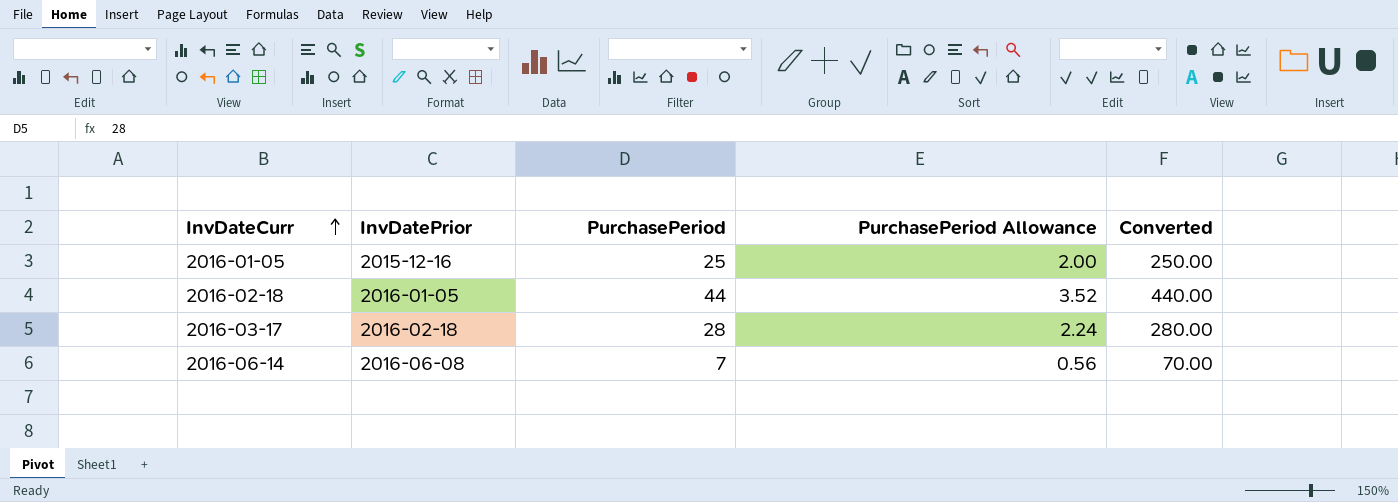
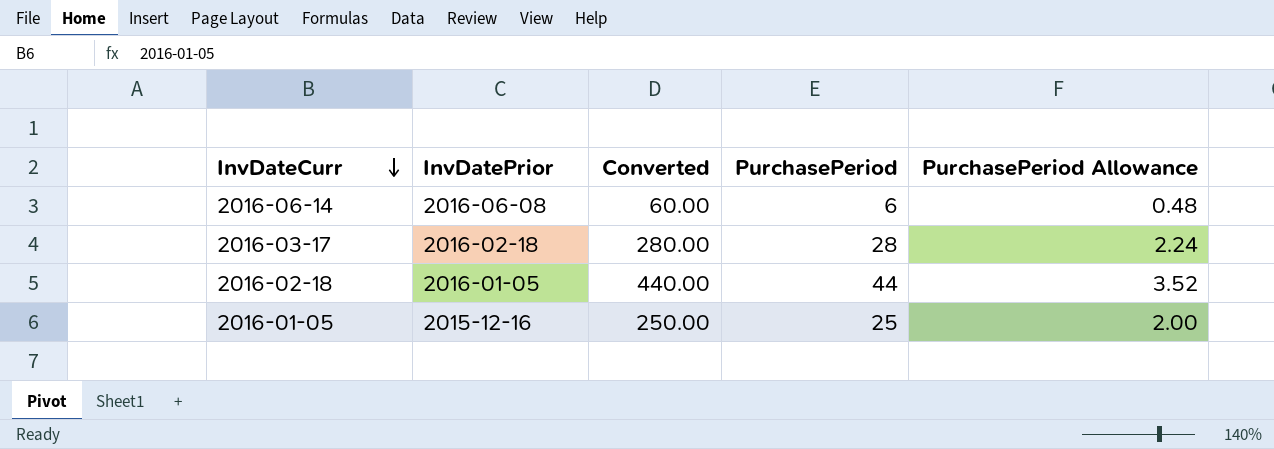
row order: InvDateCurr ascending -> InvDateCurr descending
column Converted | position: 5 -> 3
2016-06-14 | Converted: 70.00 -> 60.00
2016-06-14 | PurchasePeriod: 7 -> 6
2016-06-14 | PurchasePeriod Allowance: 0.56 -> 0.48

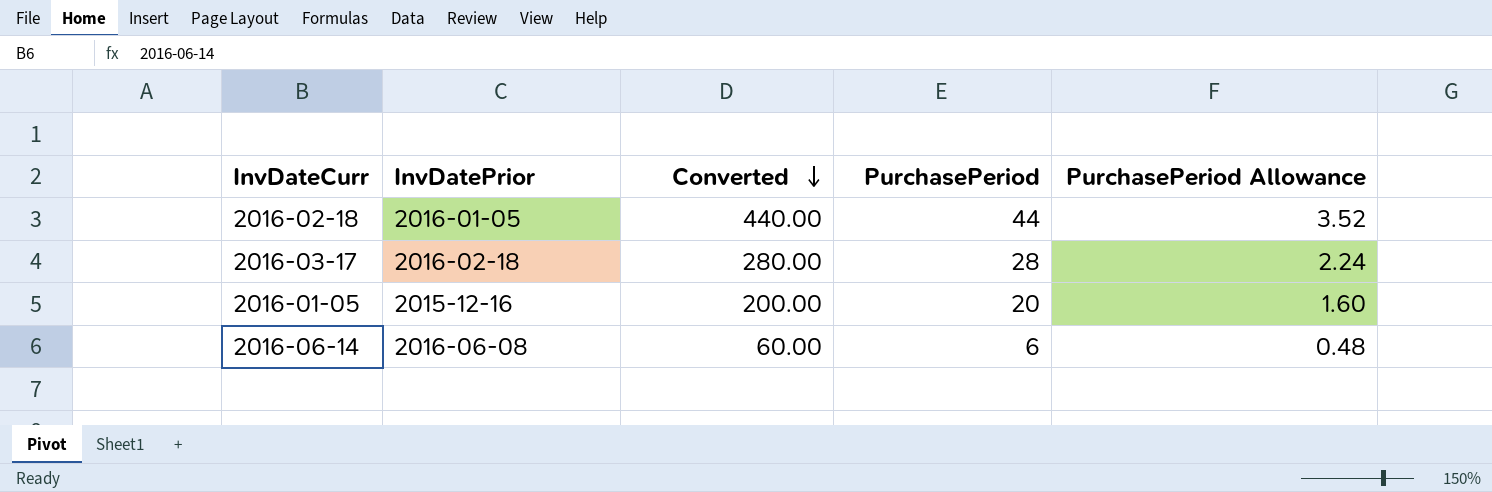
row order: InvDateCurr descending -> Converted descending
2016-01-05 | Converted: 250.00 -> 200.00
2016-01-05 | PurchasePeriod: 25 -> 20
2016-01-05 | PurchasePeriod Allowance: 2.00 -> 1.60

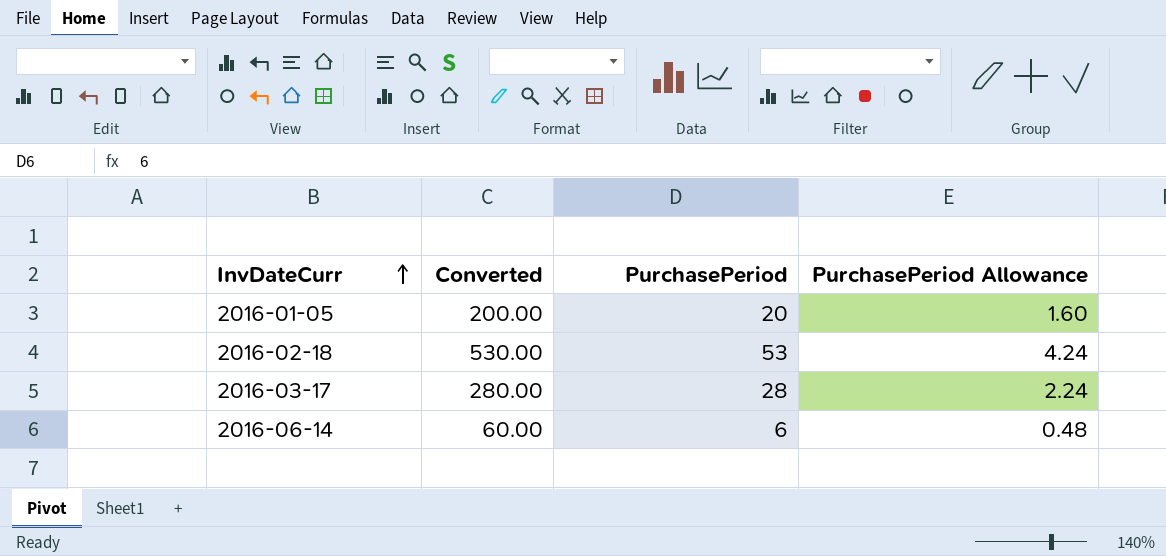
row order: Converted descending -> InvDateCurr ascending
column InvDatePrior | position: 2 -> none
2016-02-18 | Converted: 440.00 -> 530.00
2016-02-18 | PurchasePeriod: 44 -> 53
2016-02-18 | PurchasePeriod Allowance: 3.52 -> 4.24

